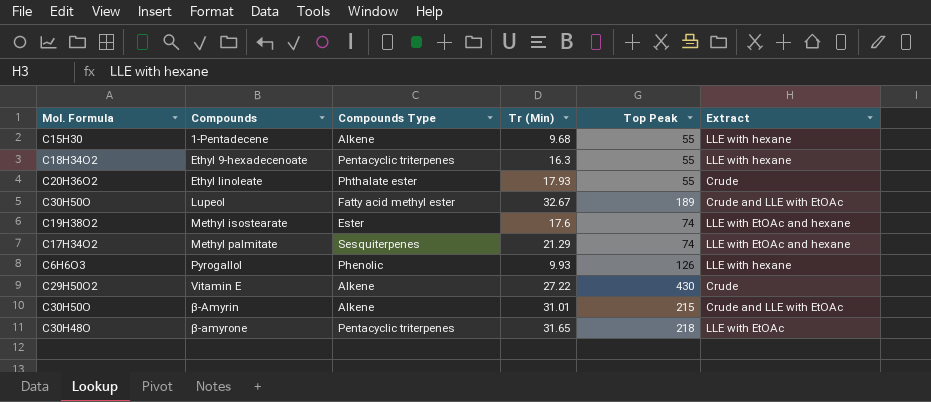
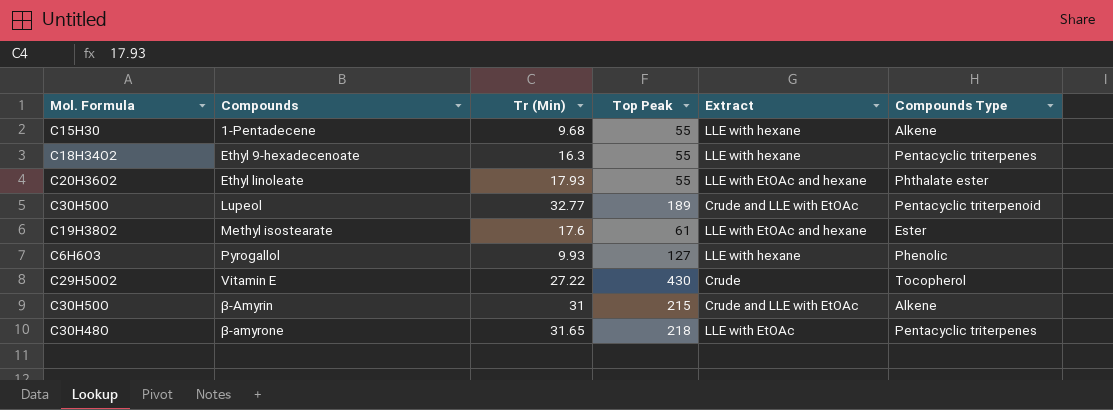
column Compounds Type | position: 3 -> 6
row Methyl palmitate: C17H34O2 | Sesquiterpenes | 21.29 | 74 | LLE with EtOAc and hexane -> none
Ethyl linoleate | Extract: Crude -> LLE with EtOAc and hexane
Lupeol | Tr (Min): 32.67 -> 32.77
Lupeol | Compounds Type: Fatty acid methyl ester -> Pentacyclic triterpenoid
Methyl isostearate | Top Peak: 74 -> 61
Pyrogallol | Top Peak: 126 -> 127
Vitamin E | Compounds Type: Alkene -> Tocopherol
β-Amyrin | Tr (Min): 31.01 -> 31

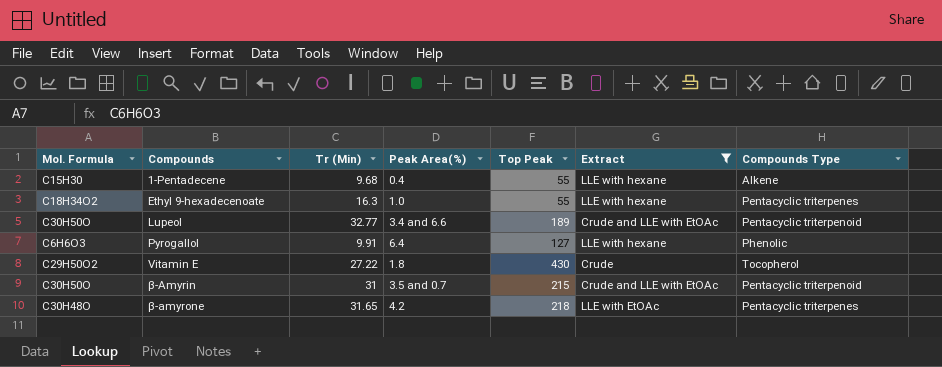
filter: none -> Extract != LLE with EtOAc and hexane
column Peak Area(%) | position: none -> 4
Pyrogallol | Tr (Min): 9.93 -> 9.91
β-Amyrin | Compounds Type: Alkene -> Pentacyclic triterpenoid

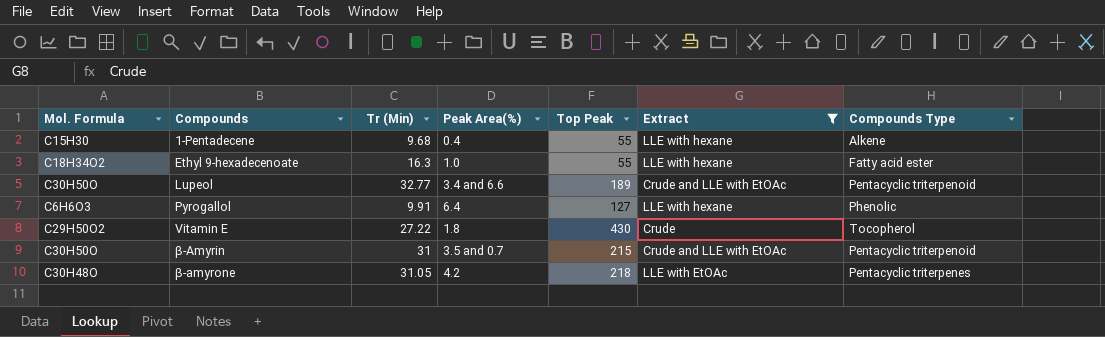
Ethyl 9-hexadecenoate | Compounds Type: Pentacyclic triterpenes -> Fatty acid ester
β-amyrone | Tr (Min): 31.65 -> 31.05

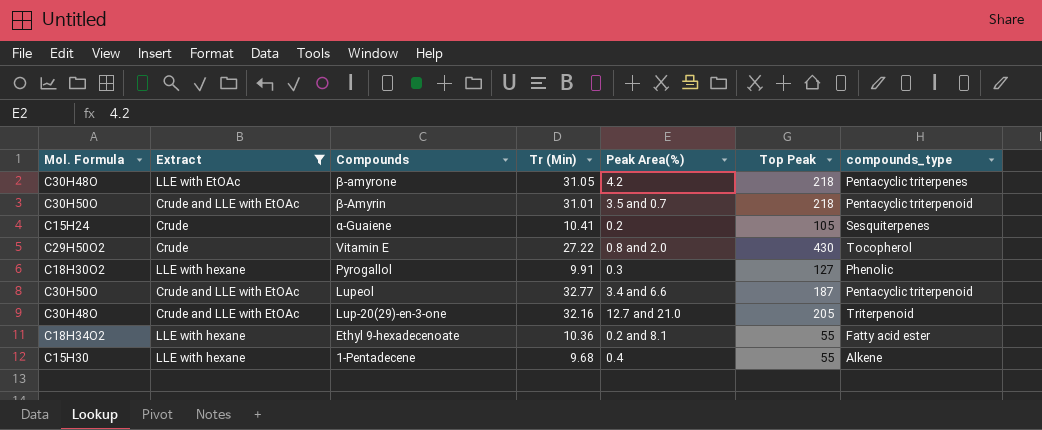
row order: Compounds ascending -> Compounds descending
column Extract | position: 6 -> 2
column name: Compounds Type -> compounds_type
β-Amyrin | Tr (Min): 31 -> 31.01
β-Amyrin | Top Peak: 215 -> 218
row α-Guaiene: none -> C15H24 | Crude | 10.41 | 0.2 | 105 | Sesquiterpenes
Vitamin E | Peak Area(%): 1.8 -> 0.8 and 2.0
Pyrogallol | Mol. Formula: C6H6O3 -> C18H30O2
Pyrogallol | Peak Area(%): 6.4 -> 0.3
Lupeol | Top Peak: 189 -> 187
row Lup-20(29)-en-3-one: none -> C30H48O | Crude and LLE with EtOAc | 32.16 | 12.7 and 21.0 | 205 | Triterpenoid
Ethyl 9-hexadecenoate | Tr (Min): 16.3 -> 10.36
Ethyl 9-hexadecenoate | Peak Area(%): 1.0 -> 0.2 and 8.1

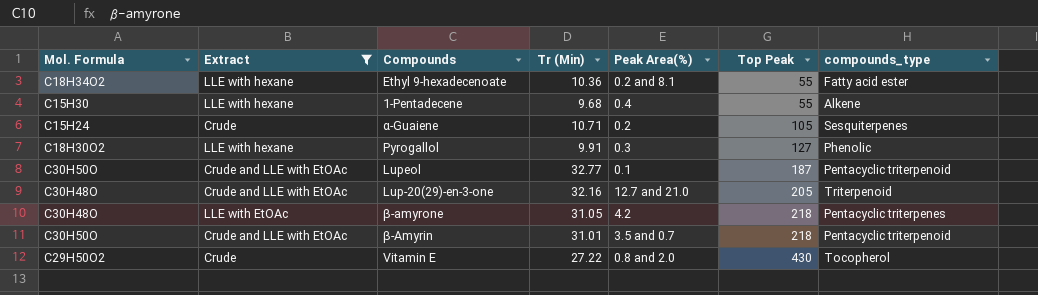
row order: Compounds descending -> Top Peak ascending
α-Guaiene | Tr (Min): 10.41 -> 10.71
Lupeol | Peak Area(%): 3.4 and 6.6 -> 0.1

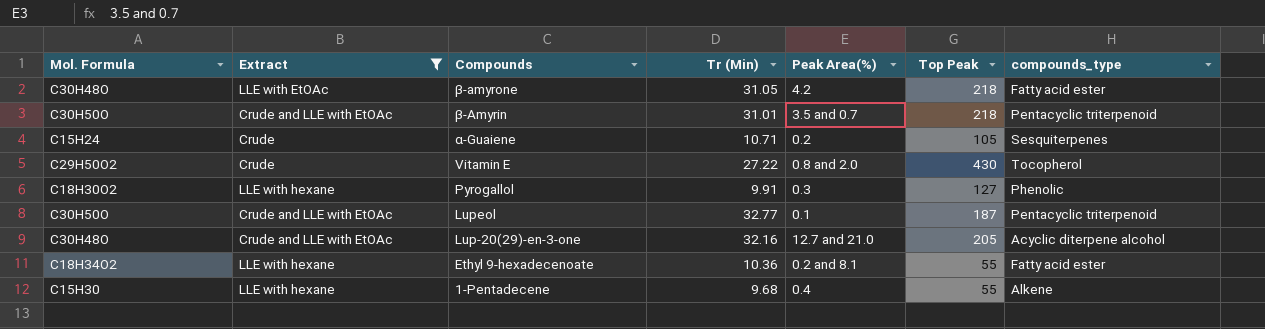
row order: Top Peak ascending -> Compounds descending
β-amyrone | compounds_type: Pentacyclic triterpenes -> Fatty acid ester
Lup-20(29)-en-3-one | compounds_type: Triterpenoid -> Acyclic diterpene alcohol

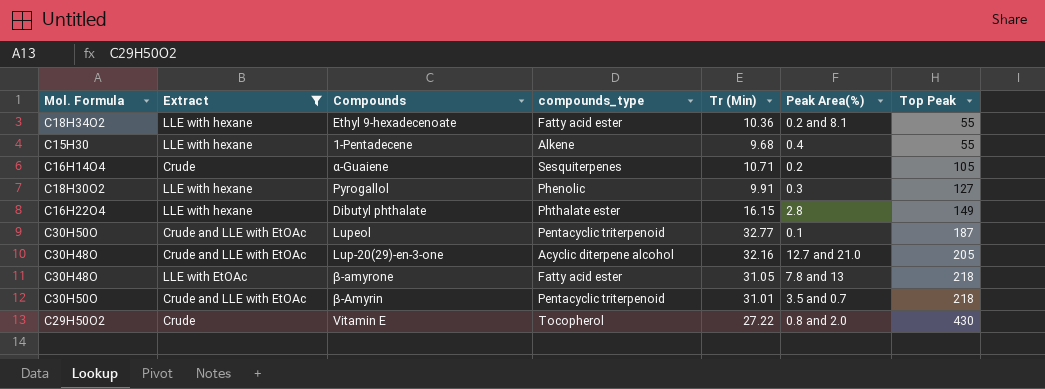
row order: Compounds descending -> Top Peak ascending
column compounds_type | position: 7 -> 4
α-Guaiene | Mol. Formula: C15H24 -> C16H14O4
row Dibutyl phthalate: none -> C16H22O4 | LLE with hexane | Phthalate ester | 16.15 | 2.8 | 149
β-amyrone | Peak Area(%): 4.2 -> 7.8 and 13

